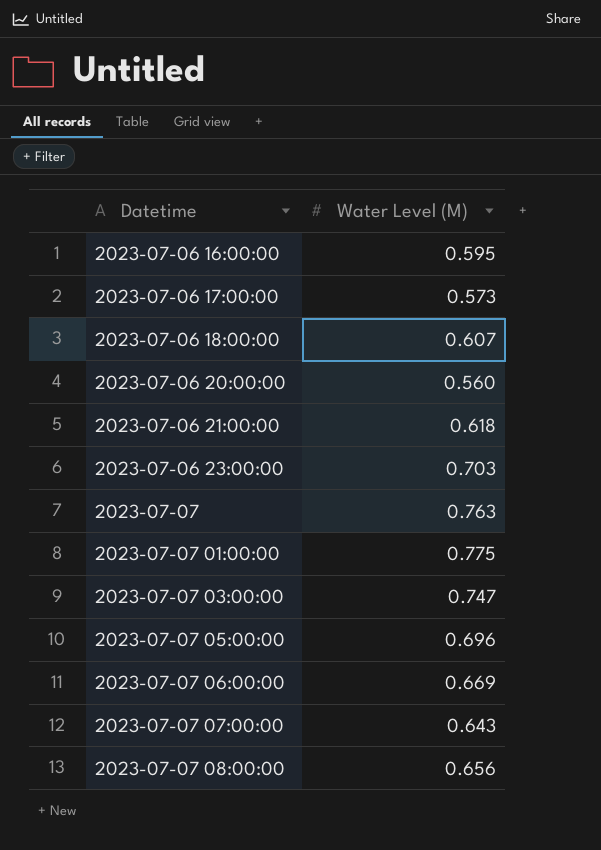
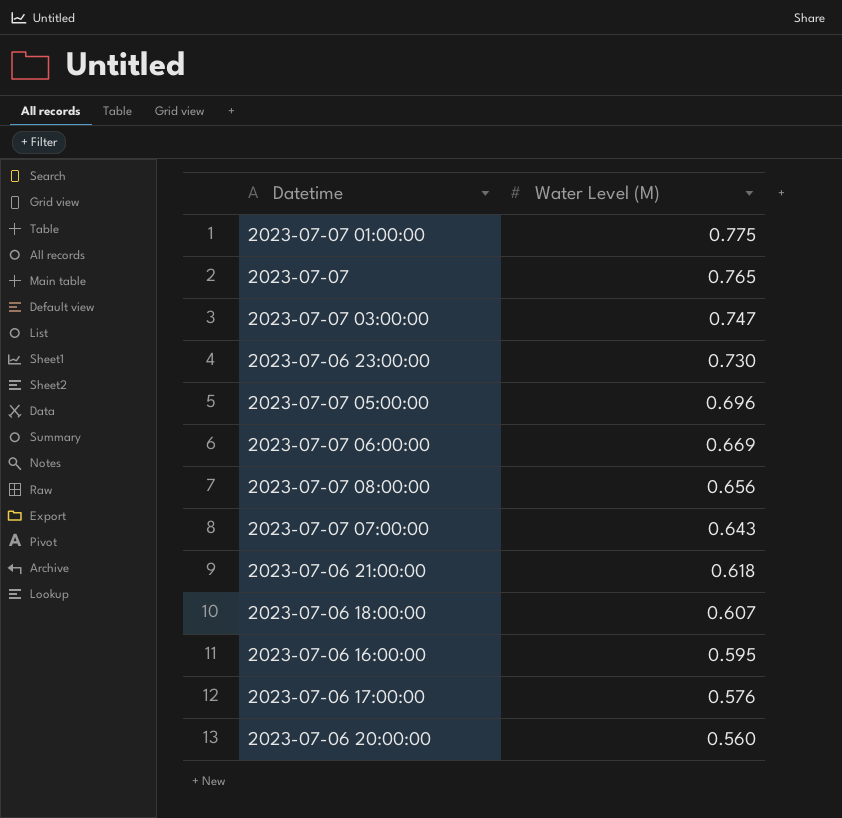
row order: Datetime ascending -> Water Level (M) descending
2023-07-07 | Water Level (M): 0.763 -> 0.765
2023-07-06 23:00:00 | Water Level (M): 0.703 -> 0.730
2023-07-06 17:00:00 | Water Level (M): 0.573 -> 0.576

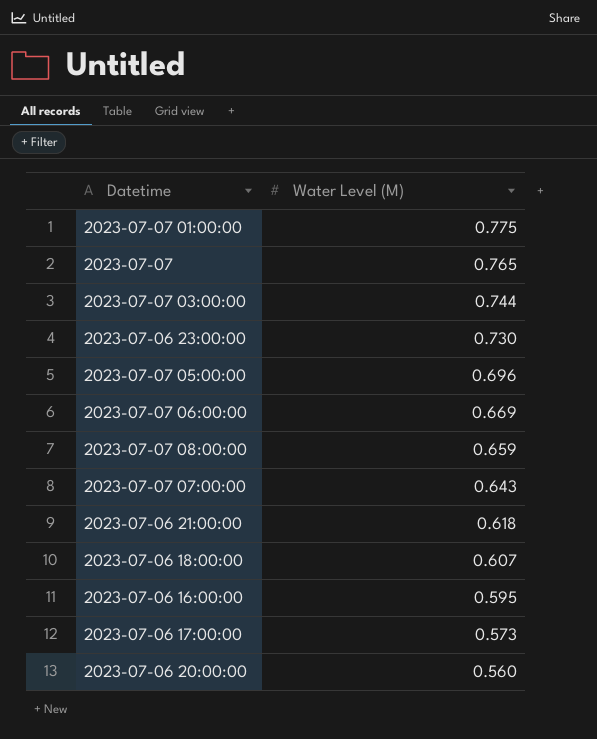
2023-07-07 03:00:00 | Water Level (M): 0.747 -> 0.744
2023-07-07 08:00:00 | Water Level (M): 0.656 -> 0.659
2023-07-06 17:00:00 | Water Level (M): 0.576 -> 0.573

